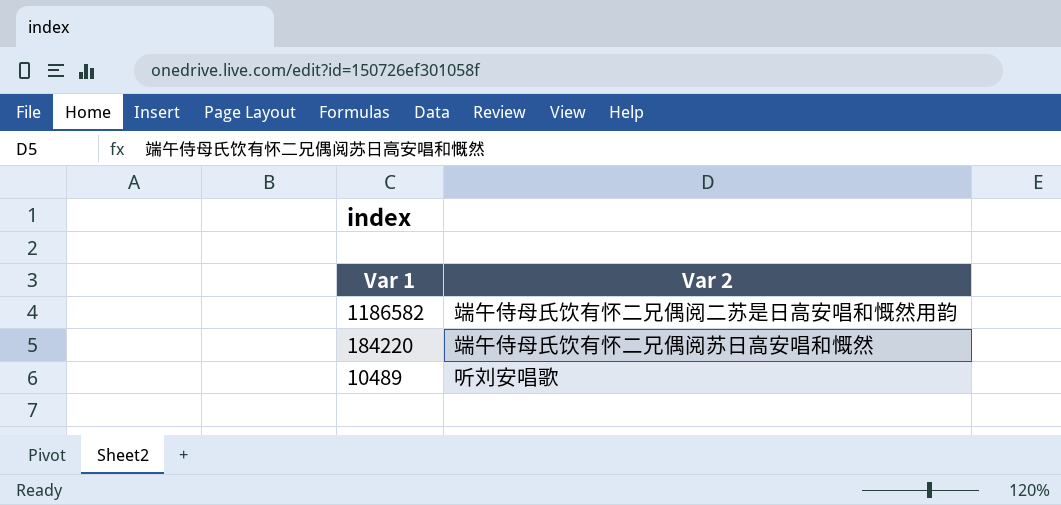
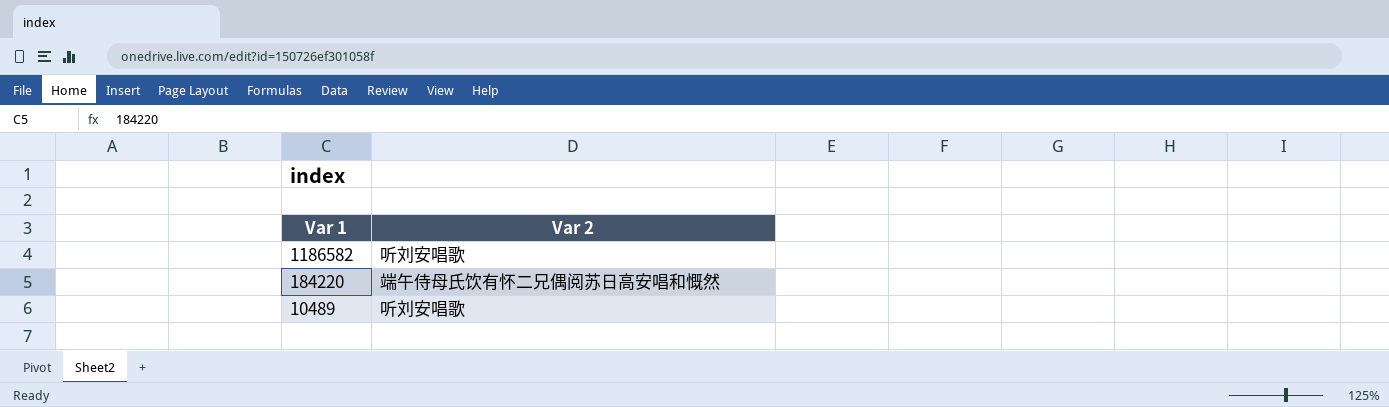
1186582 | Var 2: 端午侍母氏饮有怀二兄偶阅二苏是日高安唱和慨然用韵 -> 听刘安唱歌

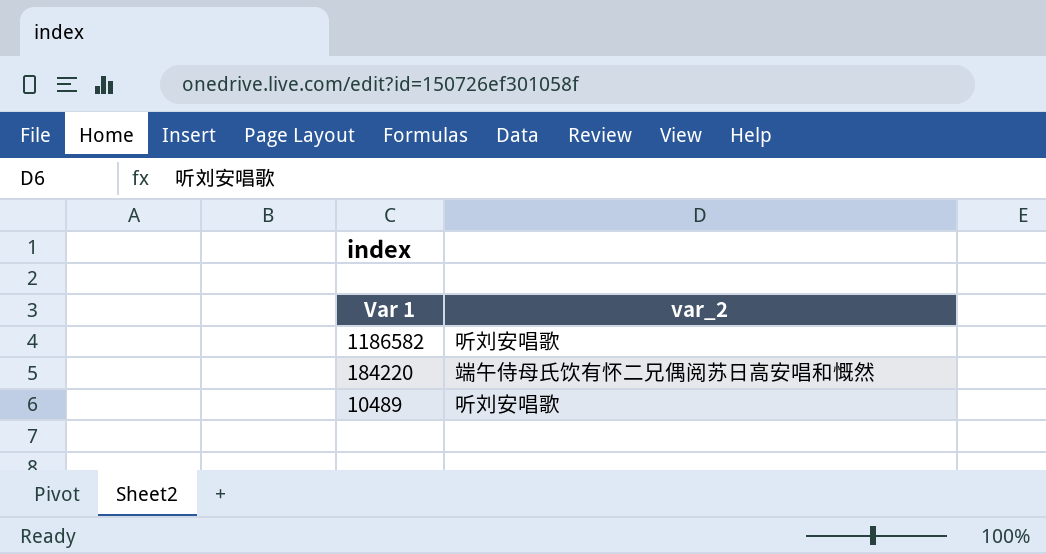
column name: Var 2 -> var_2

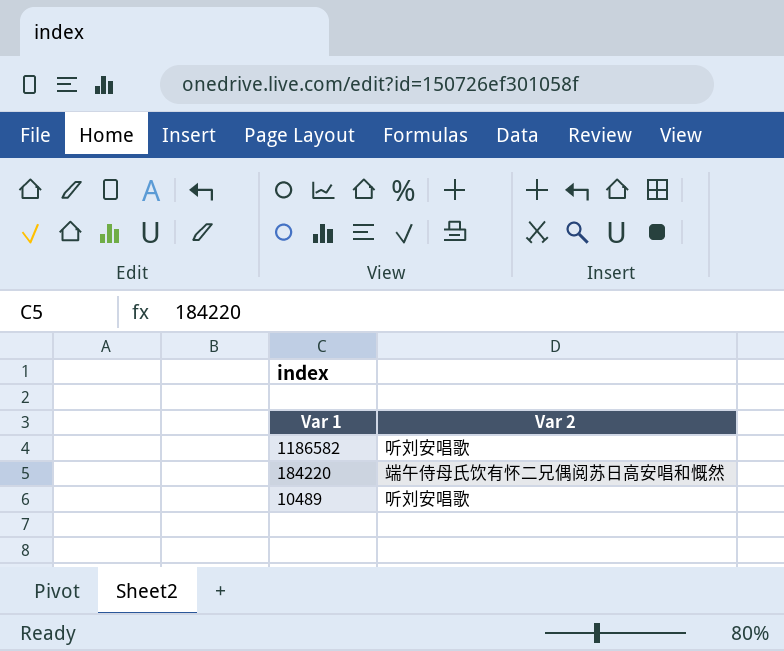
column name: var_2 -> Var 2

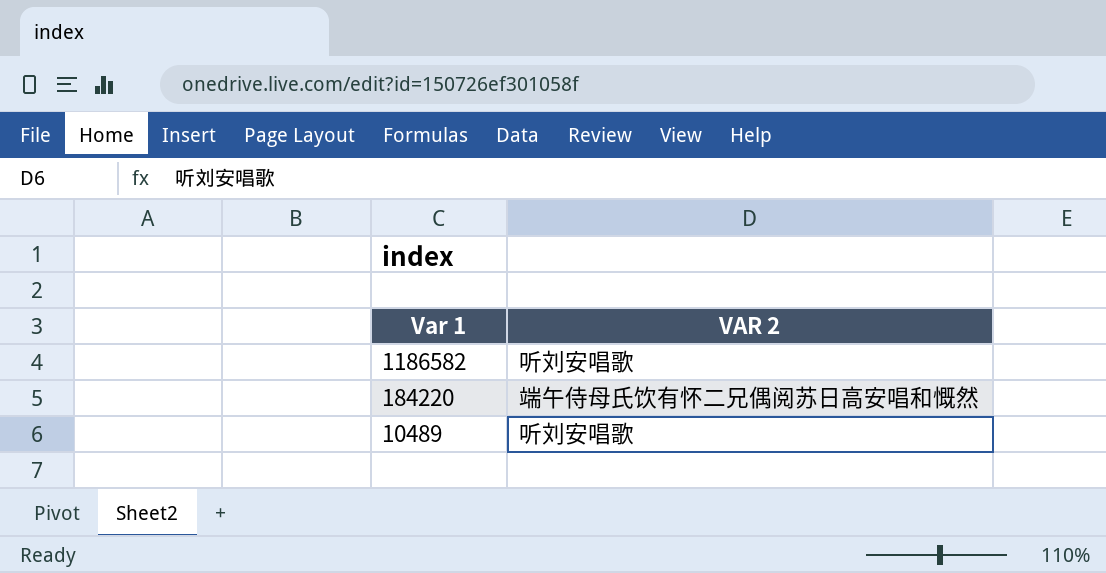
column name: Var 2 -> VAR 2

